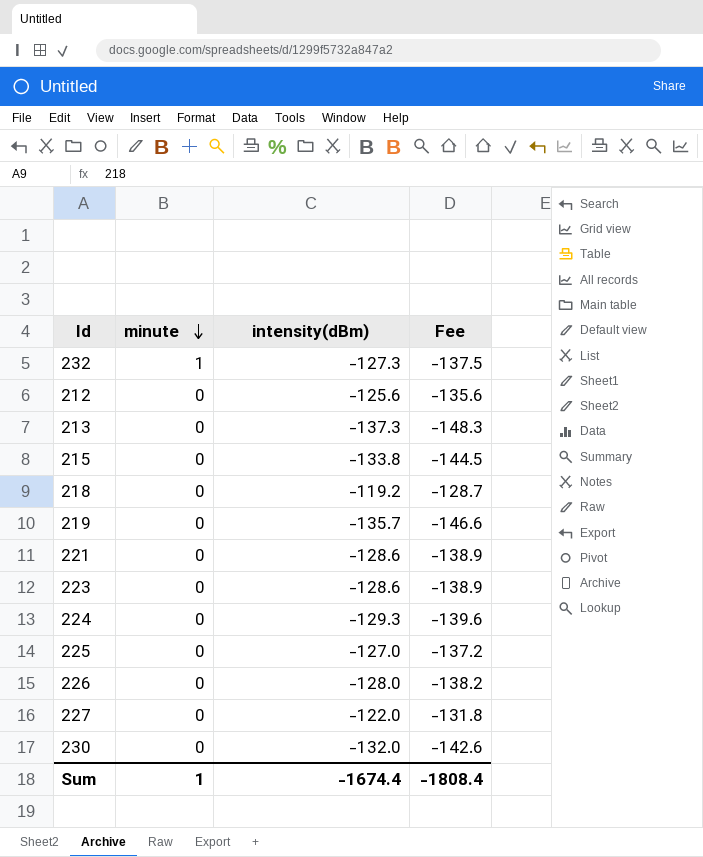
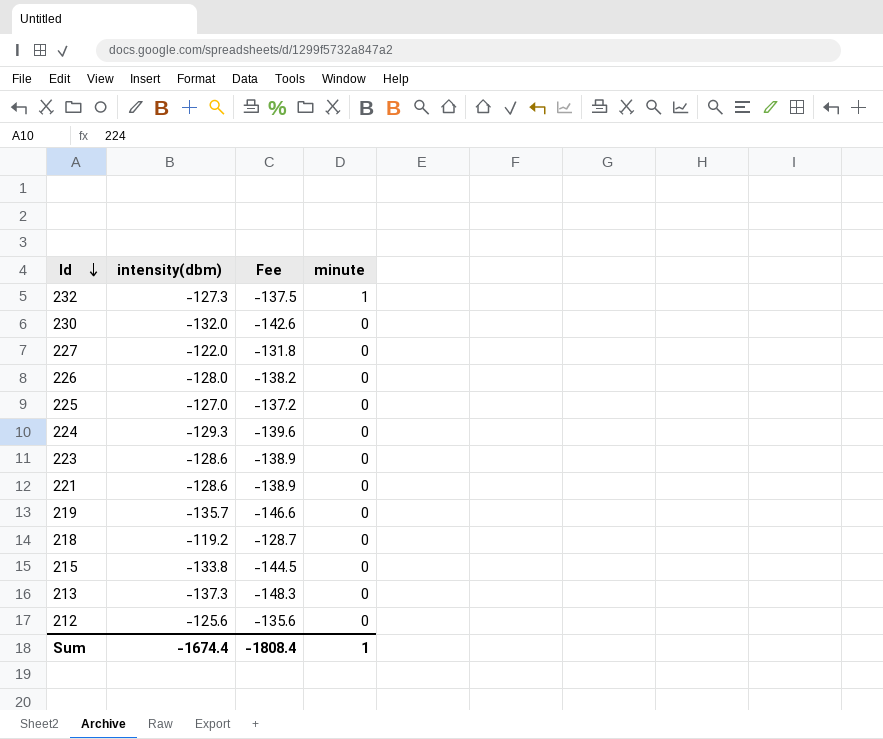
row order: minute descending -> Id descending
column name: intensity(dBm) -> intensity(dbm)
column minute | position: 2 -> 4

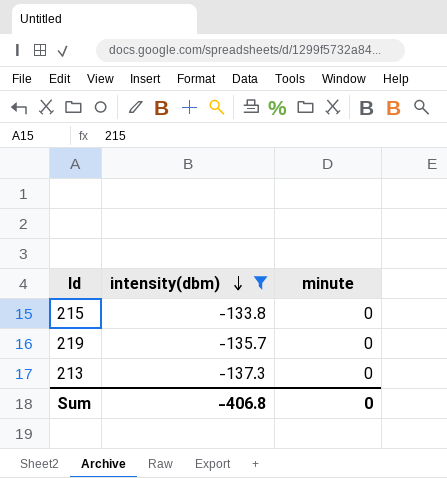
filter: none -> intensity(dbm) <= -133.8
row order: Id descending -> intensity(dbm) descending
column Fee | formula: [intensity(dbm)] * 1.08 -> none
Sum | intensity(dbm): -1674.4 -> -406.8
Sum | minute: 1 -> 0

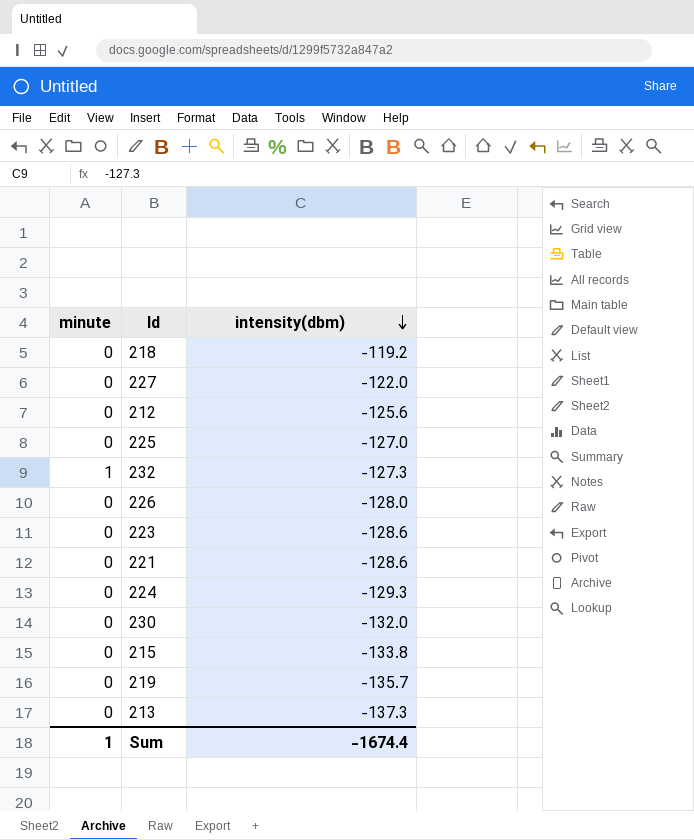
filter: intensity(dbm) <= -133.8 -> none
column minute | position: 3 -> 1
Sum | minute: 0 -> 1
Sum | intensity(dbm): -406.8 -> -1674.4

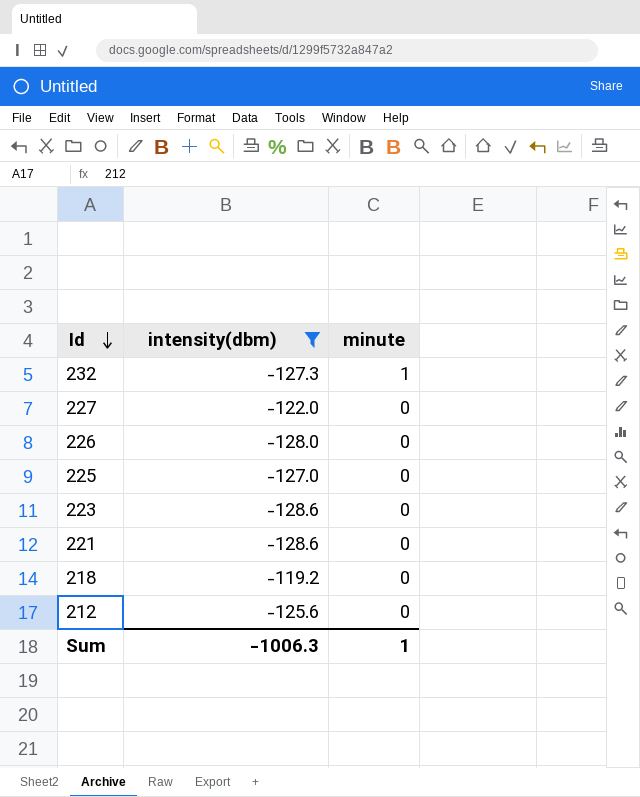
filter: none -> intensity(dbm) >= -128.6
row order: intensity(dbm) descending -> Id descending
column minute | position: 1 -> 3
Sum | intensity(dbm): -1674.4 -> -1006.3

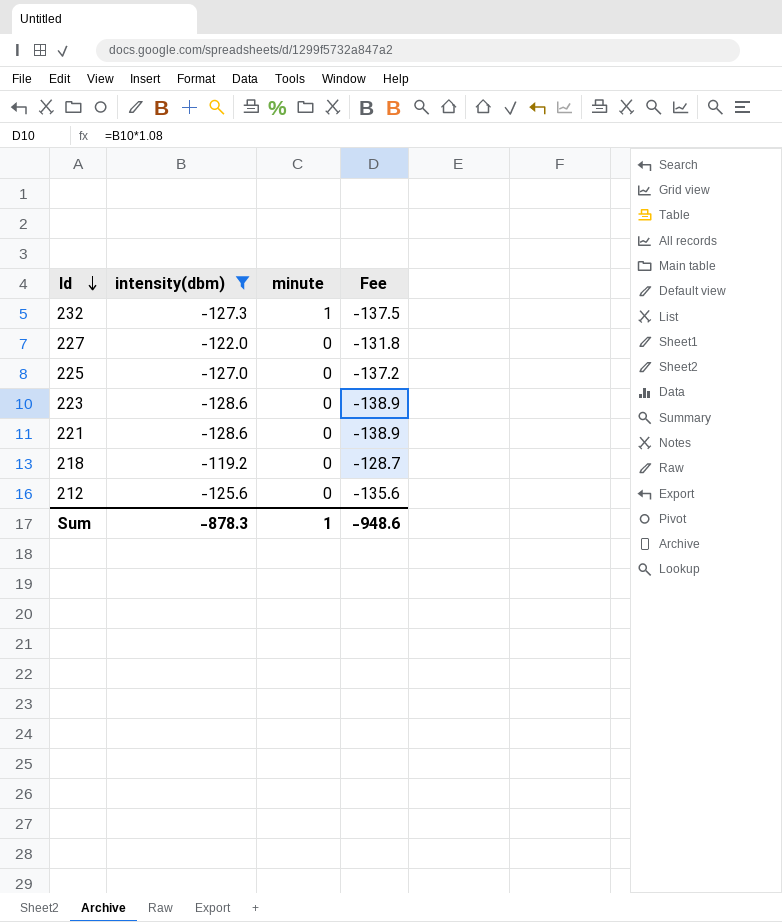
column Fee | formula: none -> [intensity(dbm)] * 1.08
row 226: -128.0 | 0 -> none
Sum | intensity(dbm): -1006.3 -> -878.3

